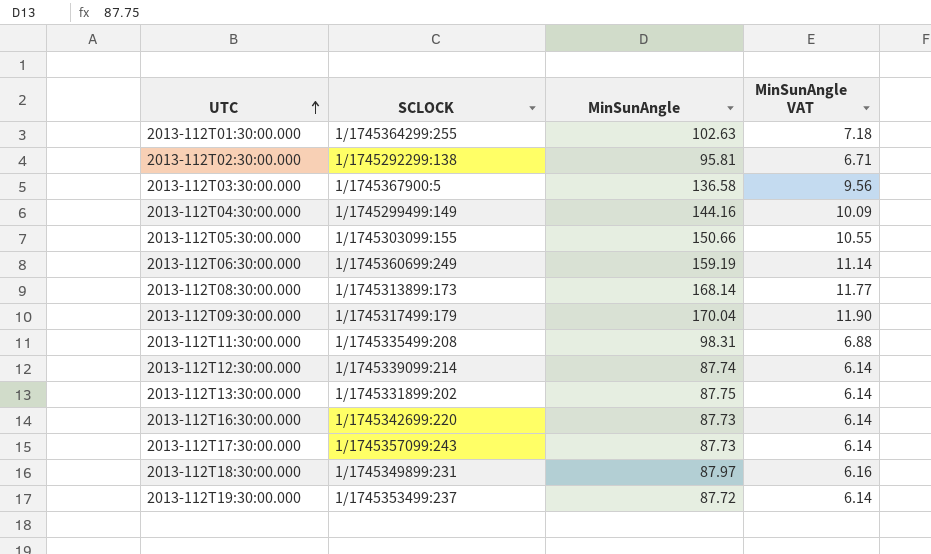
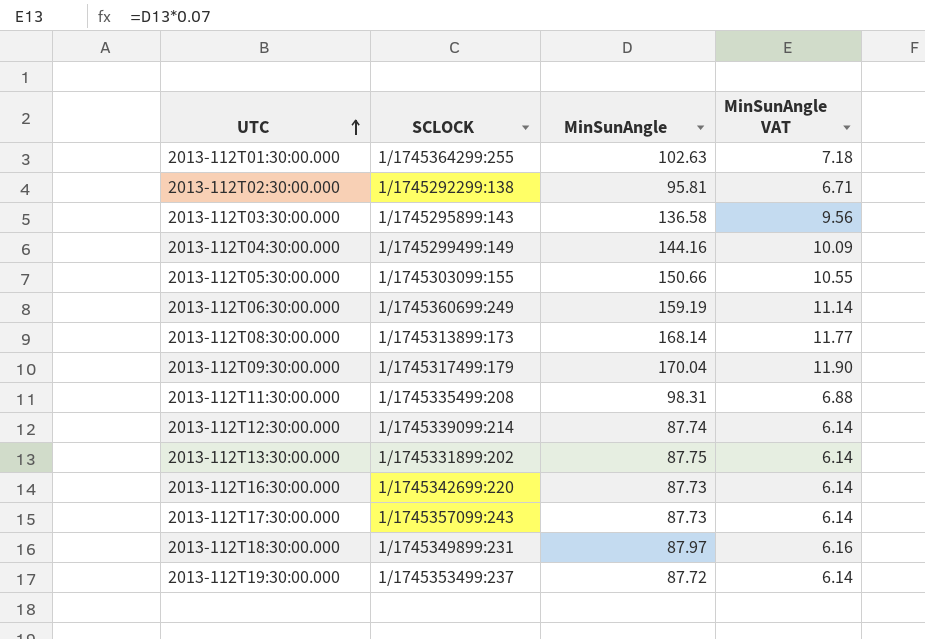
2013-112T03:30:00.000 | SCLOCK: 1/1745367900:5 -> 1/1745295899:143

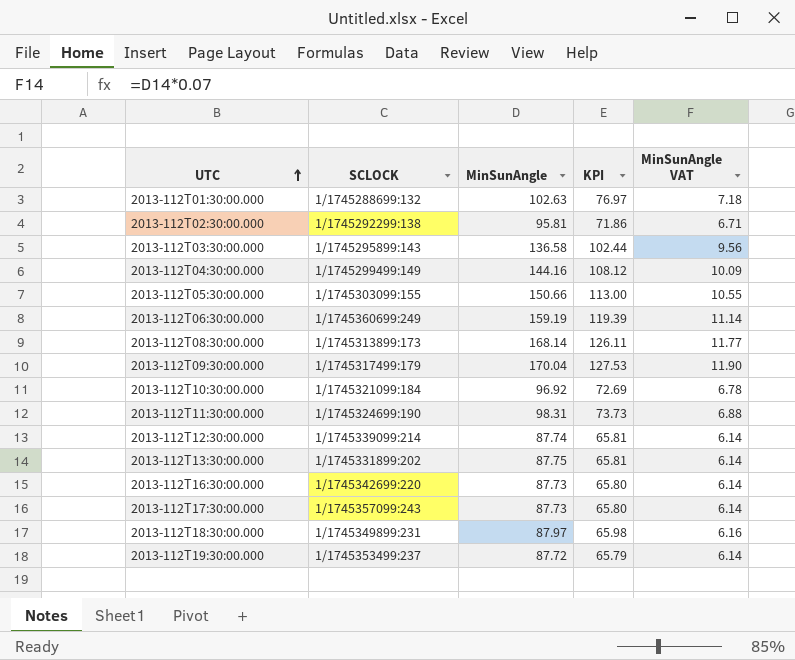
column KPI | formula: none -> [MinSunAngle] * 0.75
2013-112T01:30:00.000 | SCLOCK: 1/1745364299:255 -> 1/1745288699:132
row 2013-112T10:30:00.000: none -> 1/1745321099:184 | 96.92 | 72.69 | 6.78
2013-112T11:30:00.000 | SCLOCK: 1/1745335499:208 -> 1/1745324699:190

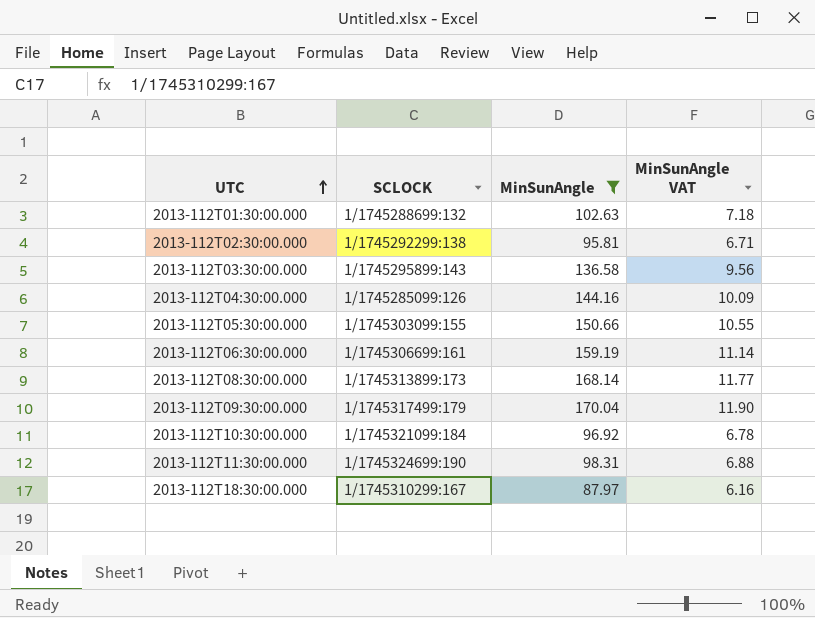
filter: none -> MinSunAngle >= 87.97
column KPI | formula: [MinSunAngle] * 0.75 -> none
2013-112T04:30:00.000 | SCLOCK: 1/1745299499:149 -> 1/1745285099:126
2013-112T06:30:00.000 | SCLOCK: 1/1745360699:249 -> 1/1745306699:161
2013-112T18:30:00.000 | SCLOCK: 1/1745349899:231 -> 1/1745310299:167

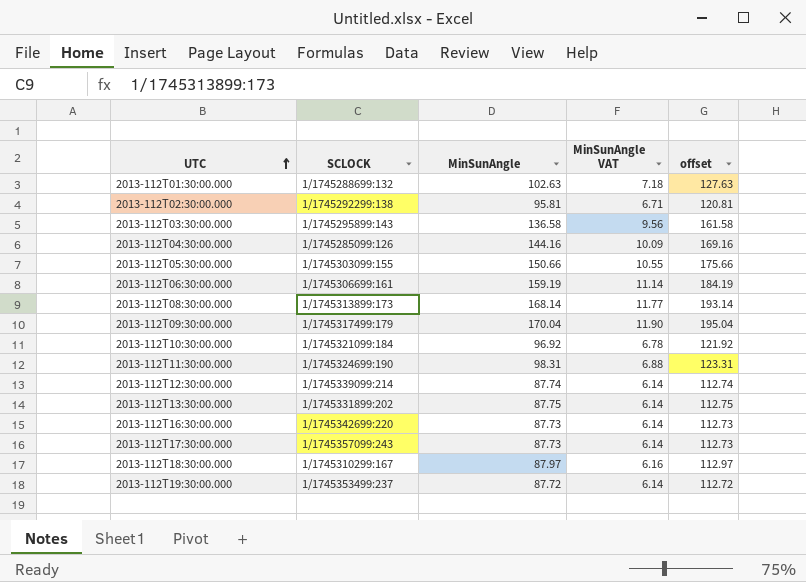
filter: MinSunAngle >= 87.97 -> none
column offset | formula: none -> [MinSunAngle] + 25

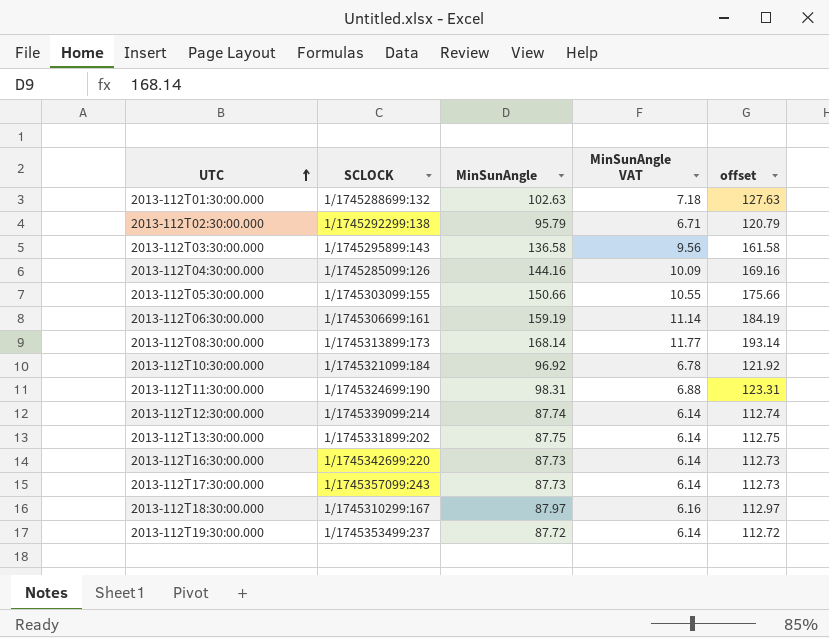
row 2013-112T09:30:00.000: 1/1745317499:179 | 170.04 | 11.90 | 195.04 -> none
2013-112T02:30:00.000 | MinSunAngle: 95.81 -> 95.79
2013-112T02:30:00.000 | offset: 120.81 -> 120.79

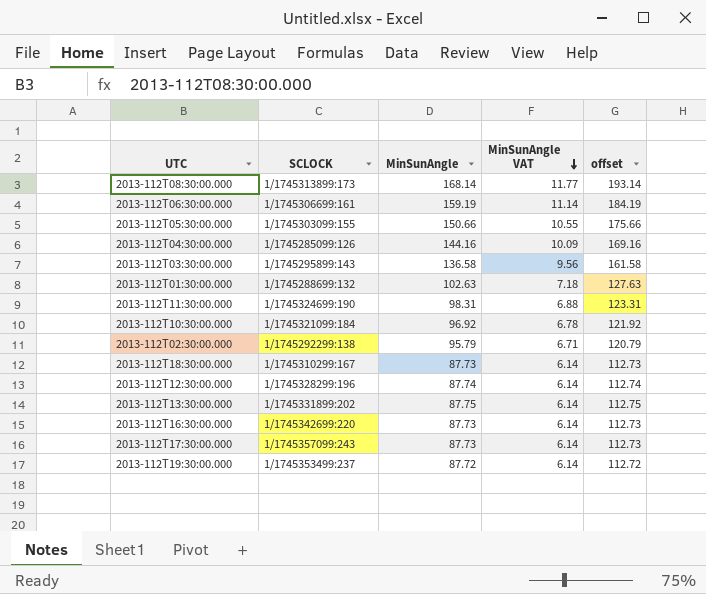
row order: UTC ascending -> MinSunAngle VAT descending
2013-112T18:30:00.000 | MinSunAngle: 87.97 -> 87.73
2013-112T18:30:00.000 | MinSunAngle VAT: 6.16 -> 6.14
2013-112T18:30:00.000 | offset: 112.97 -> 112.73
2013-112T12:30:00.000 | SCLOCK: 1/1745339099:214 -> 1/1745328299:196

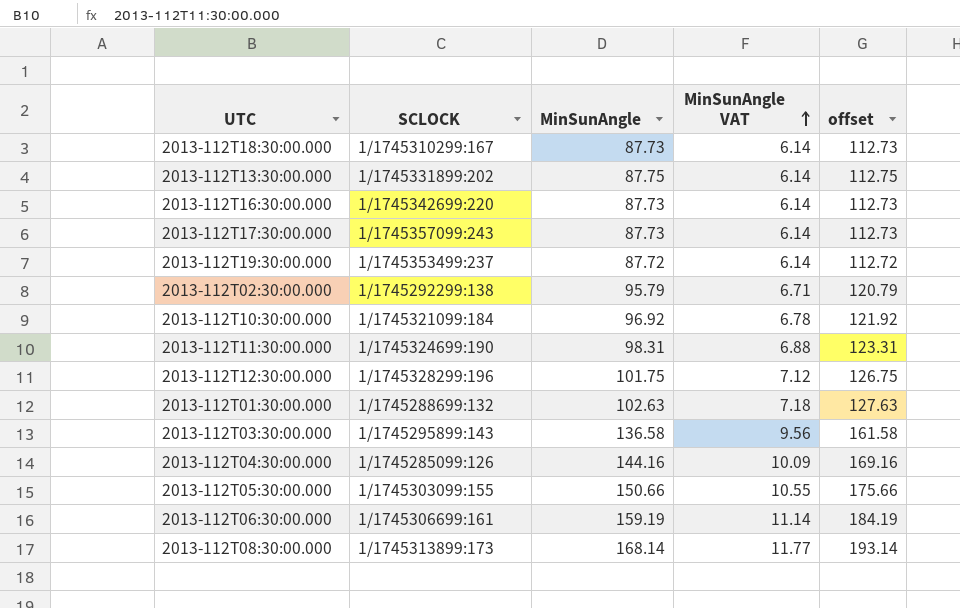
row order: MinSunAngle VAT descending -> MinSunAngle VAT ascending
2013-112T12:30:00.000 | MinSunAngle: 87.74 -> 101.75
2013-112T12:30:00.000 | MinSunAngle VAT: 6.14 -> 7.12
2013-112T12:30:00.000 | offset: 112.74 -> 126.75

